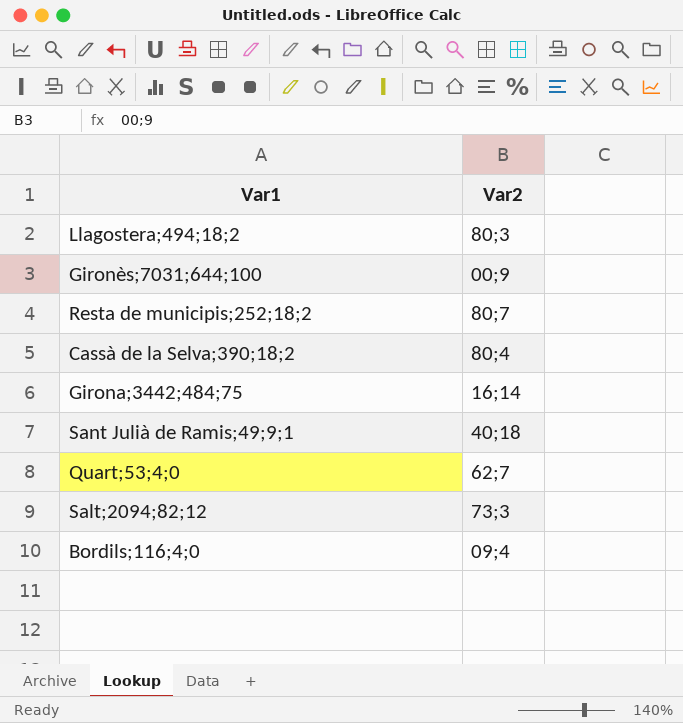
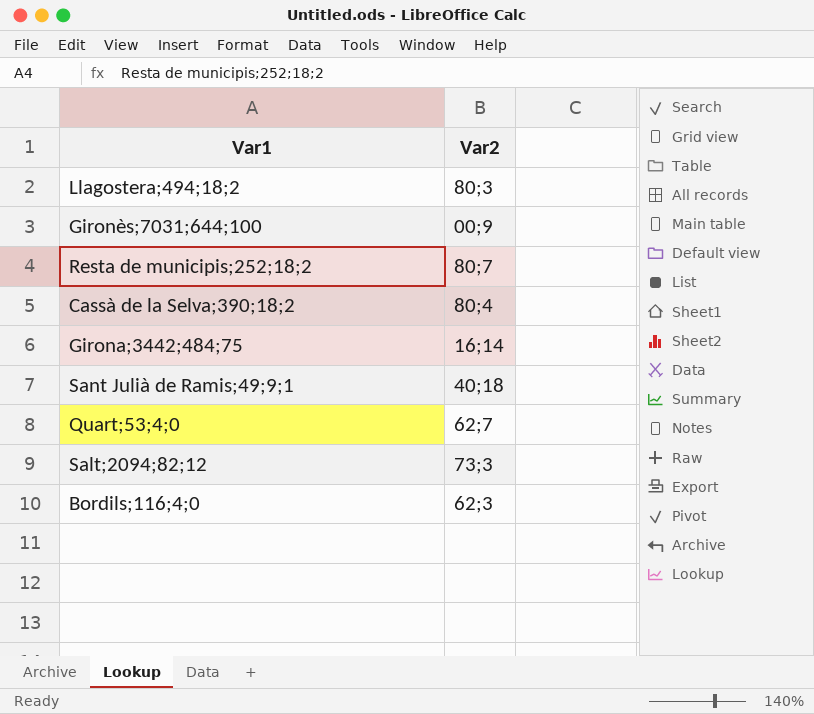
Bordils;116;4;0 | Var2: 09;4 -> 62;3

